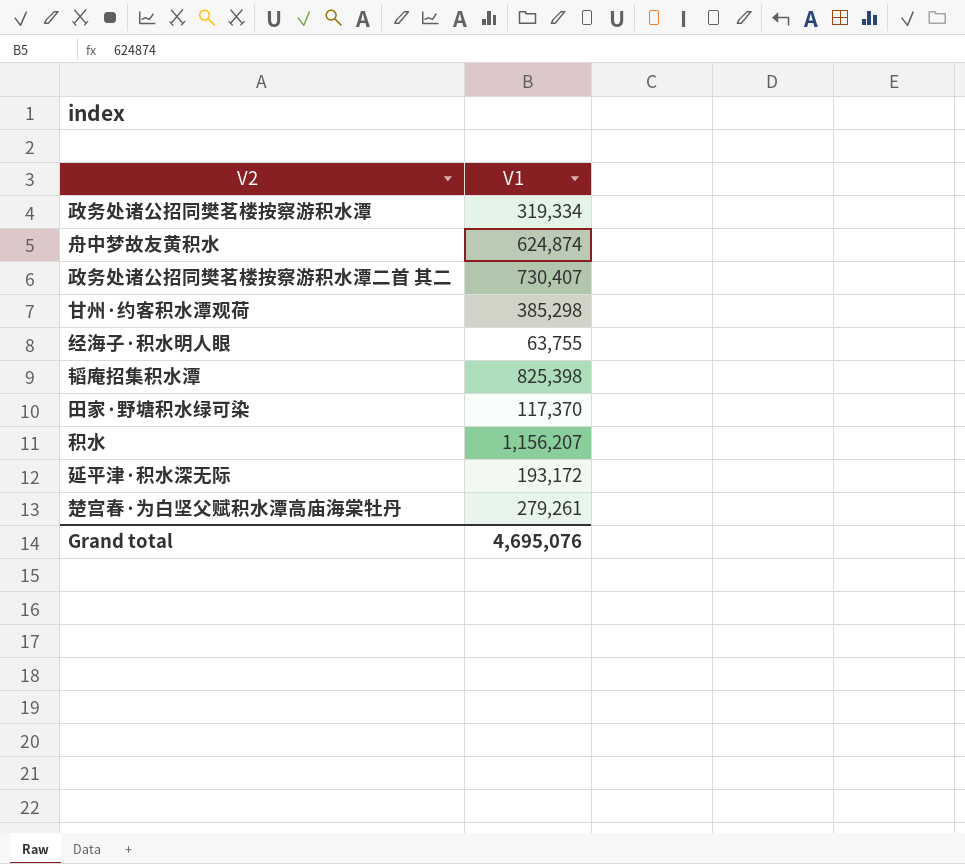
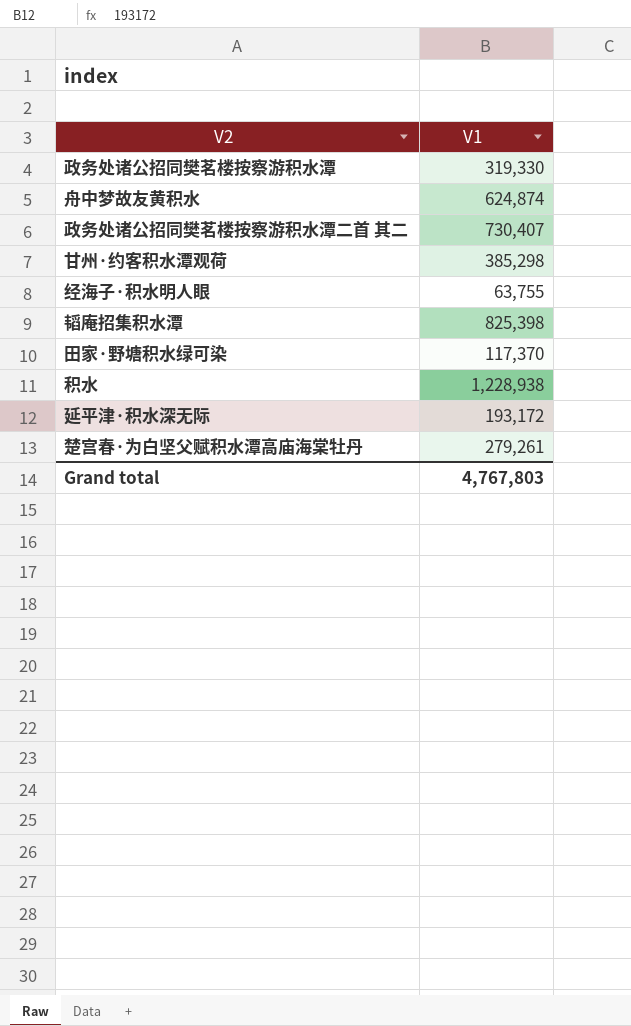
政务处诸公招同樊茗楼按察游积水潭 | V1: 319,334 -> 319,330
积水 | V1: 1,156,207 -> 1,228,938
Grand total | V1: 4,695,076 -> 4,767,803

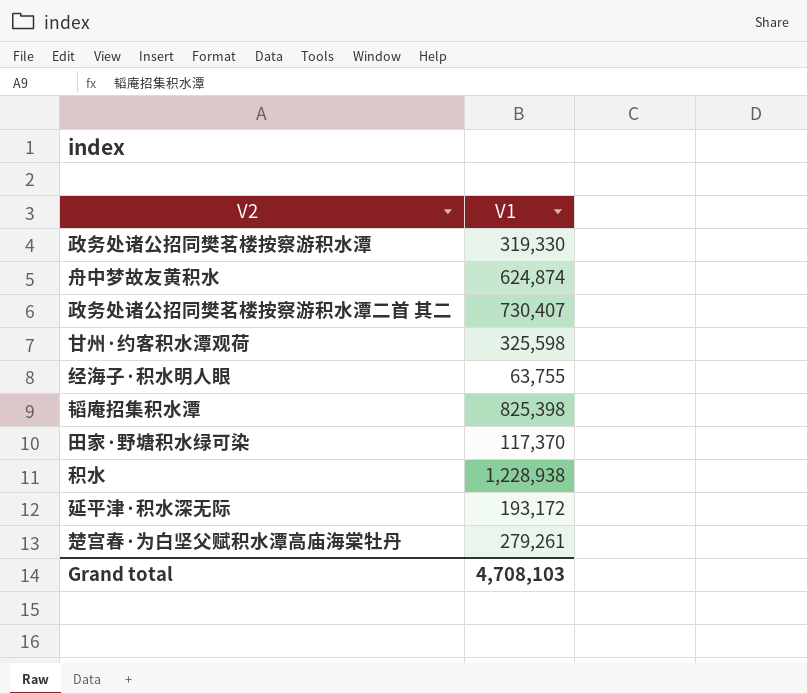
甘州·约客积水潭观荷 | V1: 385,298 -> 325,598
Grand total | V1: 4,767,803 -> 4,708,103

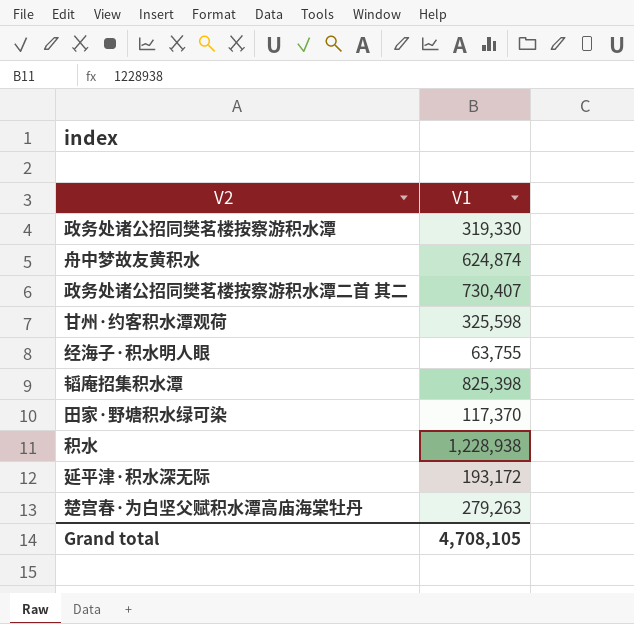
楚宫春·为白坚父赋积水潭高庙海棠牡丹 | V1: 279,261 -> 279,263
Grand total | V1: 4,708,103 -> 4,708,105

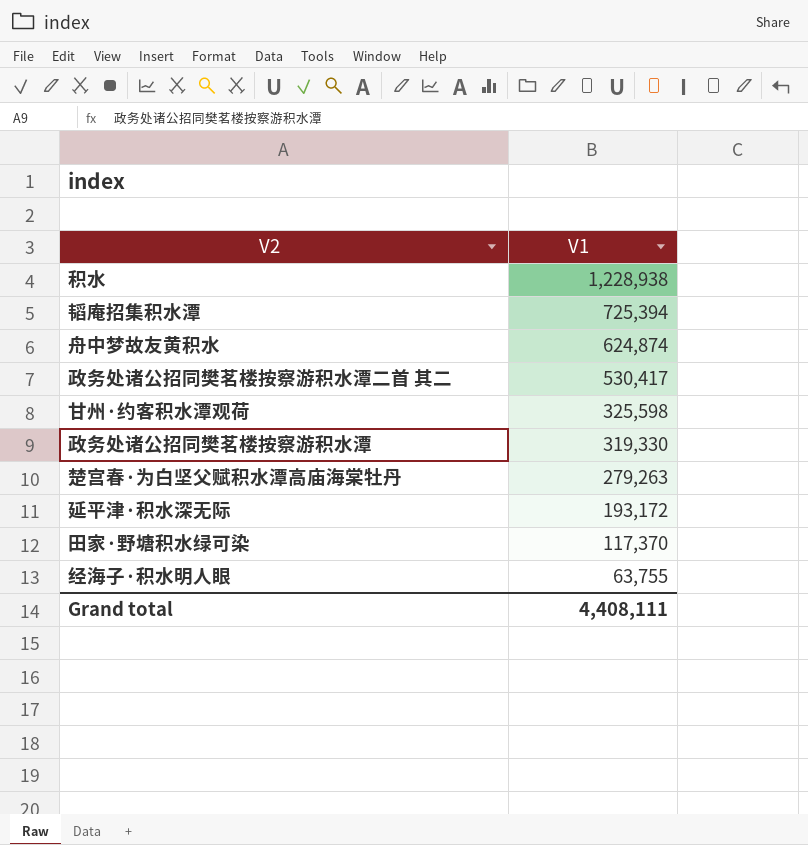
row order: none -> V1 descending
韬庵招集积水潭 | V1: 825,398 -> 725,394
政务处诸公招同樊茗楼按察游积水潭二首 其二 | V1: 730,407 -> 530,417
Grand total | V1: 4,708,105 -> 4,408,111

